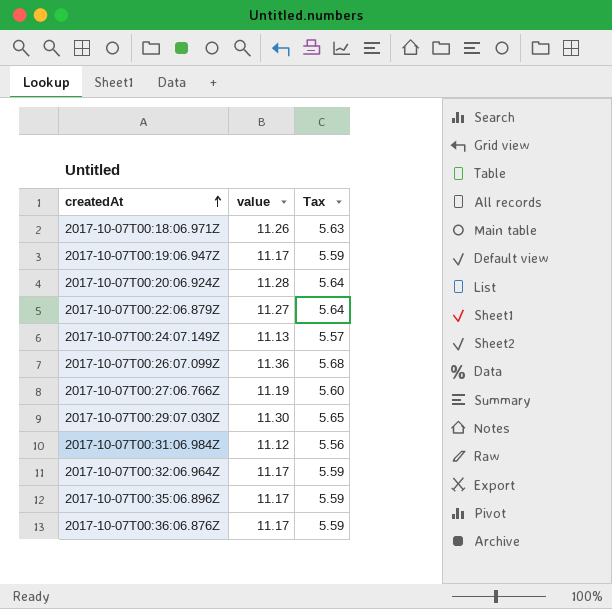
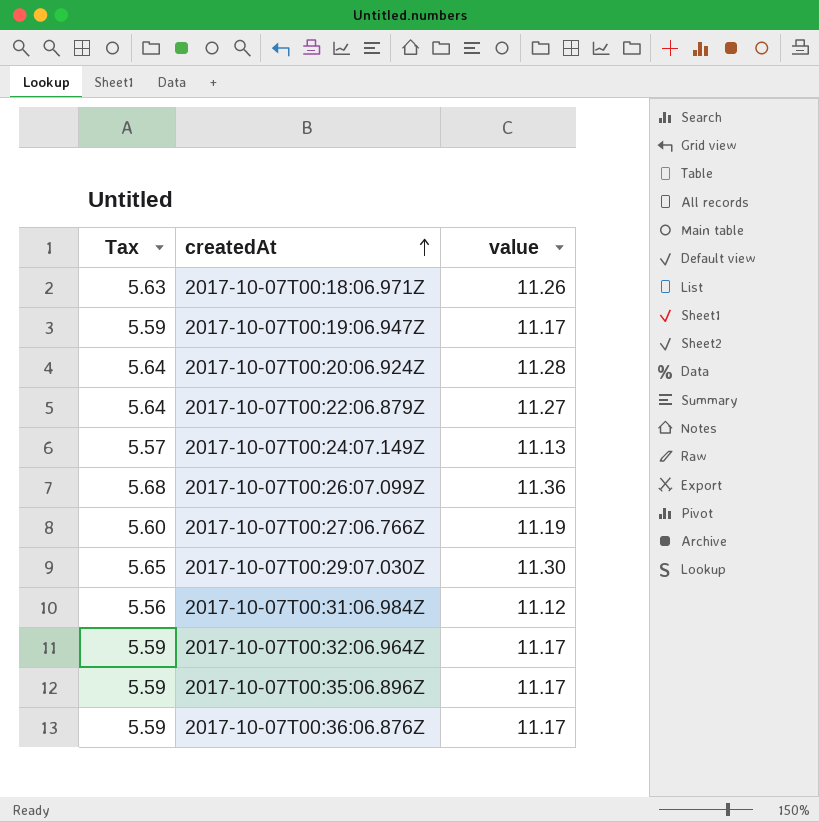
column Tax | position: 3 -> 1

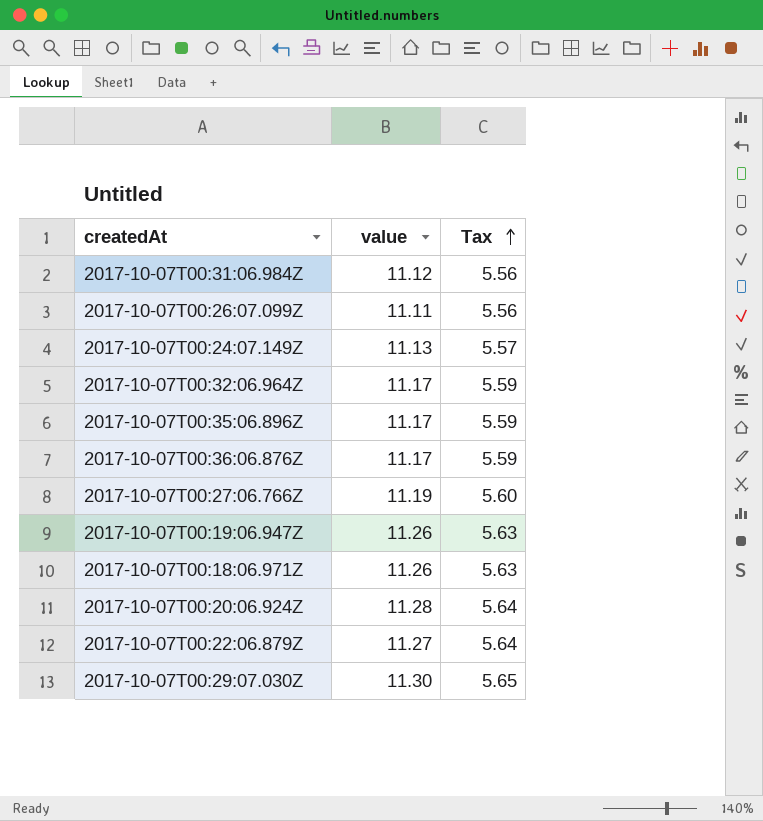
row order: createdAt ascending -> Tax ascending
column Tax | position: 1 -> 3
2017-10-07T00:26:07.099Z | value: 11.36 -> 11.11
2017-10-07T00:26:07.099Z | Tax: 5.68 -> 5.56
2017-10-07T00:19:06.947Z | value: 11.17 -> 11.26
2017-10-07T00:19:06.947Z | Tax: 5.59 -> 5.63

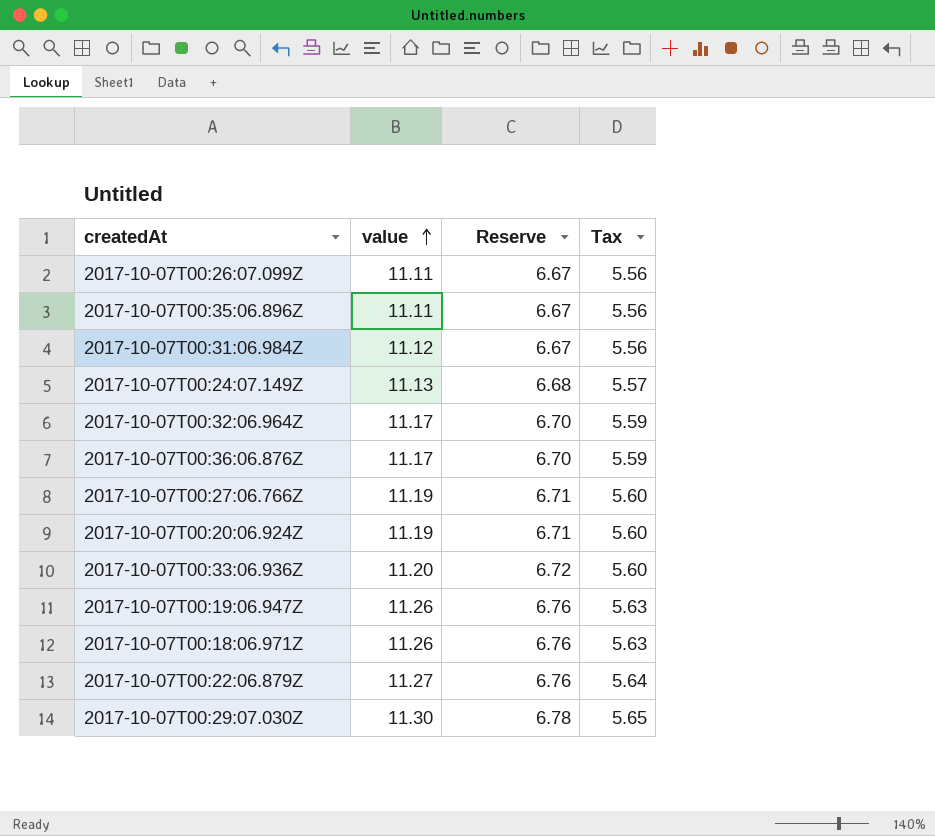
row order: Tax ascending -> value ascending
column Reserve | formula: none -> [value] * 0.6
2017-10-07T00:35:06.896Z | value: 11.17 -> 11.11
2017-10-07T00:35:06.896Z | Tax: 5.59 -> 5.56
2017-10-07T00:20:06.924Z | value: 11.28 -> 11.19
2017-10-07T00:20:06.924Z | Tax: 5.64 -> 5.60
row 2017-10-07T00:33:06.936Z: none -> 11.20 | 6.72 | 5.60

